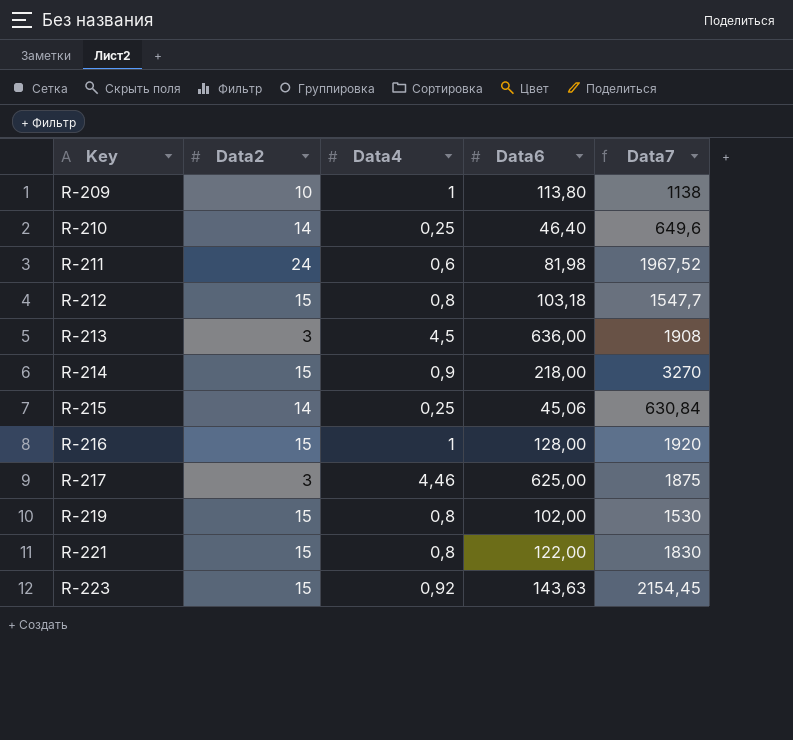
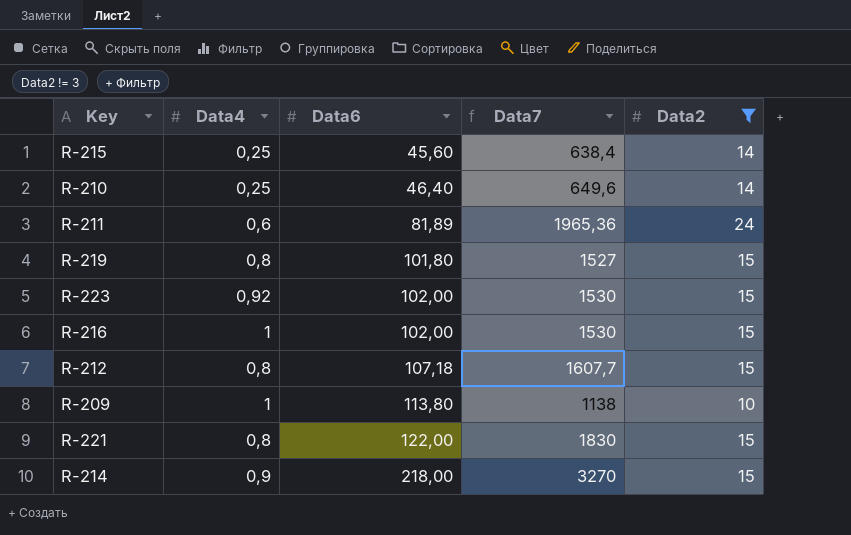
filter: none -> Data2 != 3
row order: Key ascending -> Data6 ascending
column Data2 | position: 2 -> 5
R-215 | Data6: 45,06 -> 45,60
R-215 | Data7: 630,84 -> 638,4
R-211 | Data6: 81,98 -> 81,89
R-211 | Data7: 1967,52 -> 1965,36
R-219 | Data6: 102,00 -> 101,80
R-219 | Data7: 1530 -> 1527
R-223 | Data6: 143,63 -> 102,00
R-223 | Data7: 2154,45 -> 1530
R-216 | Data6: 128,00 -> 102,00
R-216 | Data7: 1920 -> 1530
R-212 | Data6: 103,18 -> 107,18
R-212 | Data7: 1547,7 -> 1607,7

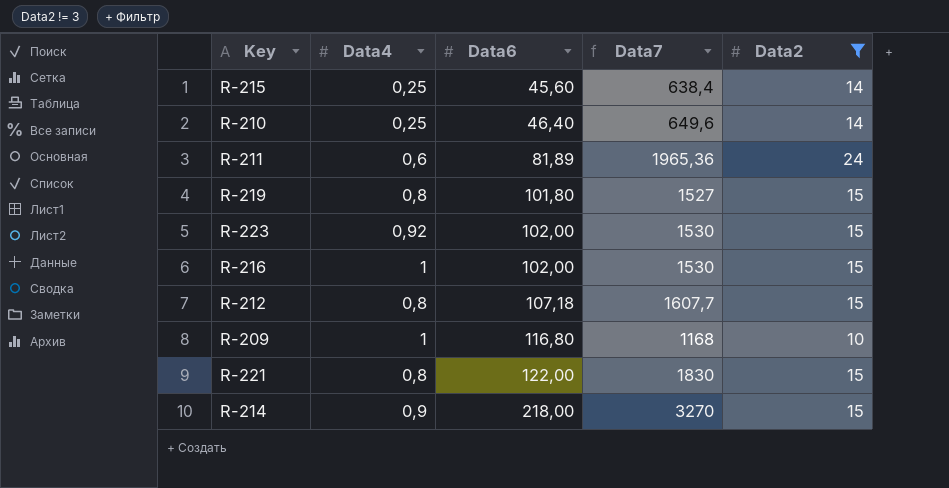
R-209 | Data6: 113,80 -> 116,80
R-209 | Data7: 1138 -> 1168

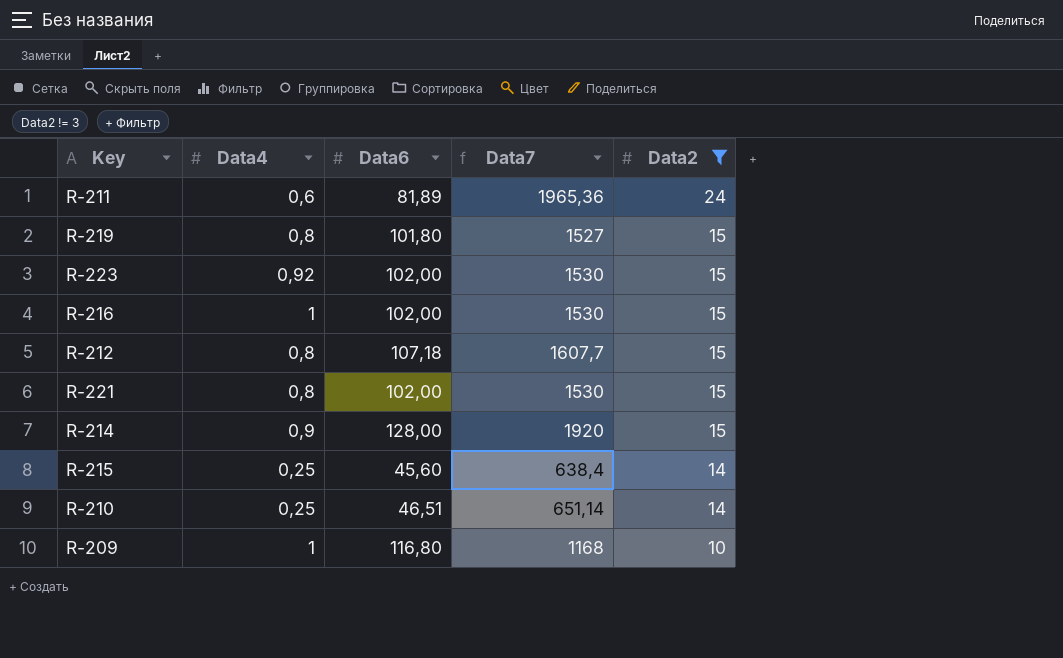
row order: Data6 ascending -> Data2 descending
R-221 | Data6: 122,00 -> 102,00
R-221 | Data7: 1830 -> 1530
R-214 | Data6: 218,00 -> 128,00
R-214 | Data7: 3270 -> 1920
R-210 | Data6: 46,40 -> 46,51
R-210 | Data7: 649,6 -> 651,14

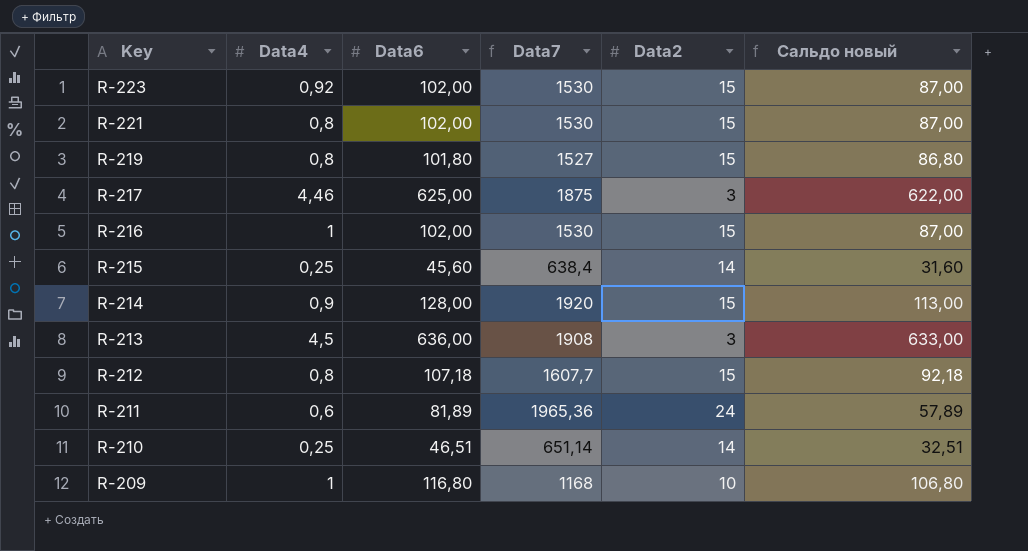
filter: Data2 != 3 -> none
row order: Data2 descending -> Key descending
column Сальдо новый | formula: none -> [Data6] - [Data2]

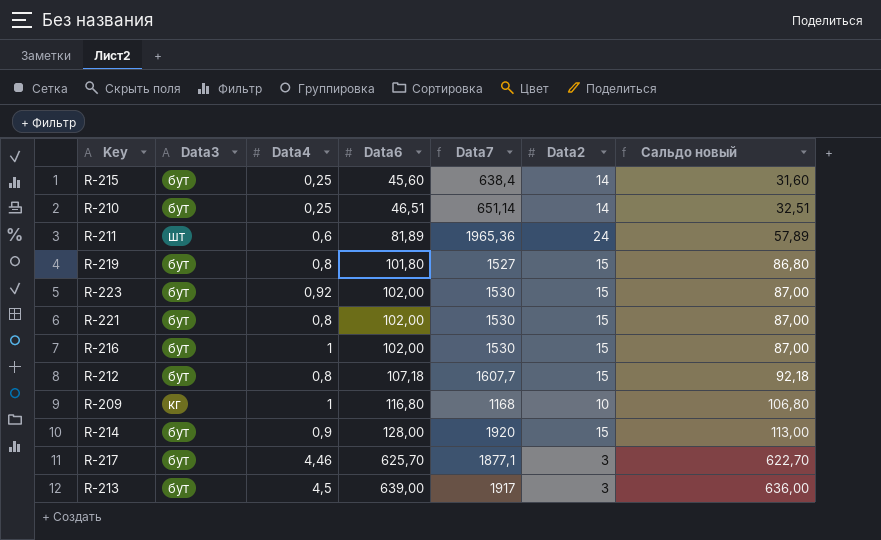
row order: Key descending -> Data6 ascending
column Data3 | position: none -> 2
R-217 | Data6: 625,00 -> 625,70
R-217 | Data7: 1875 -> 1877,1
R-217 | Сальдо новый: 622,00 -> 622,70
R-213 | Data6: 636,00 -> 639,00
R-213 | Data7: 1908 -> 1917
R-213 | Сальдо новый: 633,00 -> 636,00

